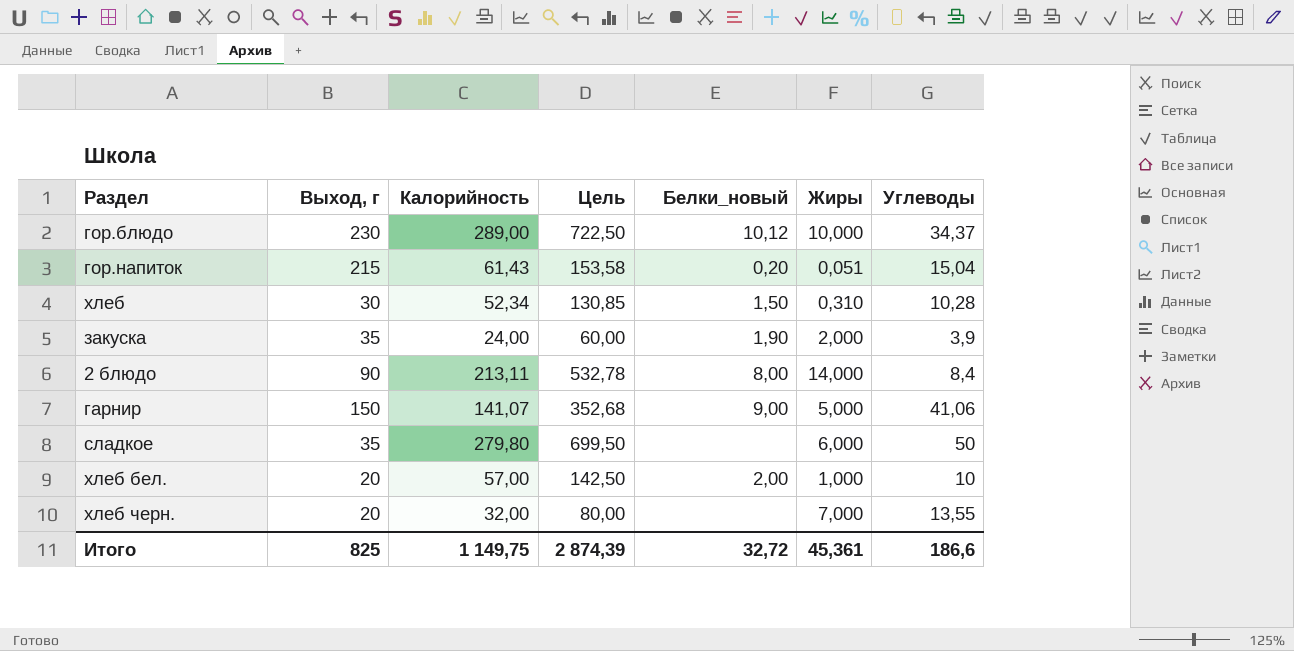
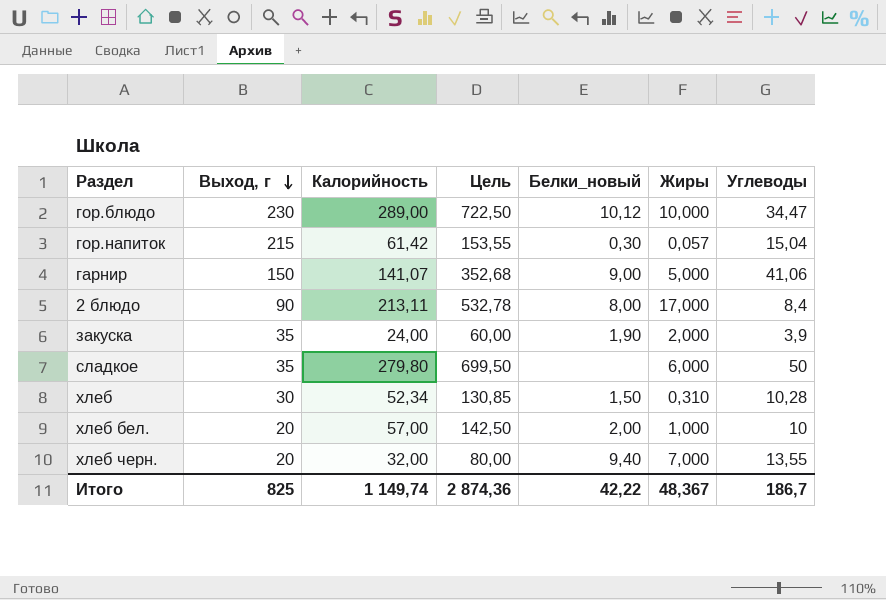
row order: none -> Выход, г descending
гор.блюдо | Углеводы: 34,37 -> 34,47
гор.напиток | Калорийность: 61,43 -> 61,42
гор.напиток | Цель: 153,58 -> 153,55
гор.напиток | Белки_новый: 0,20 -> 0,30
гор.напиток | Жиры: 0,051 -> 0,057
2 блюдо | Жиры: 14,000 -> 17,000
хлеб черн. | Белки_новый: none -> 9,40
Итого | Калорийность: 1 149,75 -> 1 149,74
Итого | Цель: 2 874,39 -> 2 874,36
Итого | Белки_новый: 32,72 -> 42,22
Итого | Жиры: 45,361 -> 48,367
Итого | Углеводы: 186,6 -> 186,7

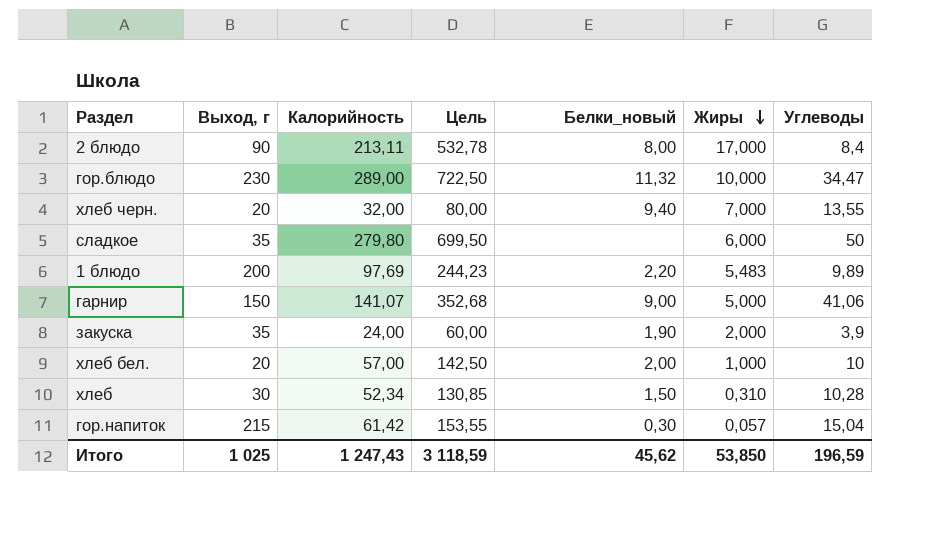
row order: Выход, г descending -> Жиры descending
гор.блюдо | Белки_новый: 10,12 -> 11,32
row 1 блюдо: none -> 200 | 97,69 | 244,23 | 2,20 | 5,483 | 9,89
Итого | Выход, г: 825 -> 1 025
Итого | Калорийность: 1 149,74 -> 1 247,43
Итого | Цель: 2 874,36 -> 3 118,59
Итого | Белки_новый: 42,22 -> 45,62
Итого | Жиры: 48,367 -> 53,850
Итого | Углеводы: 186,7 -> 196,59

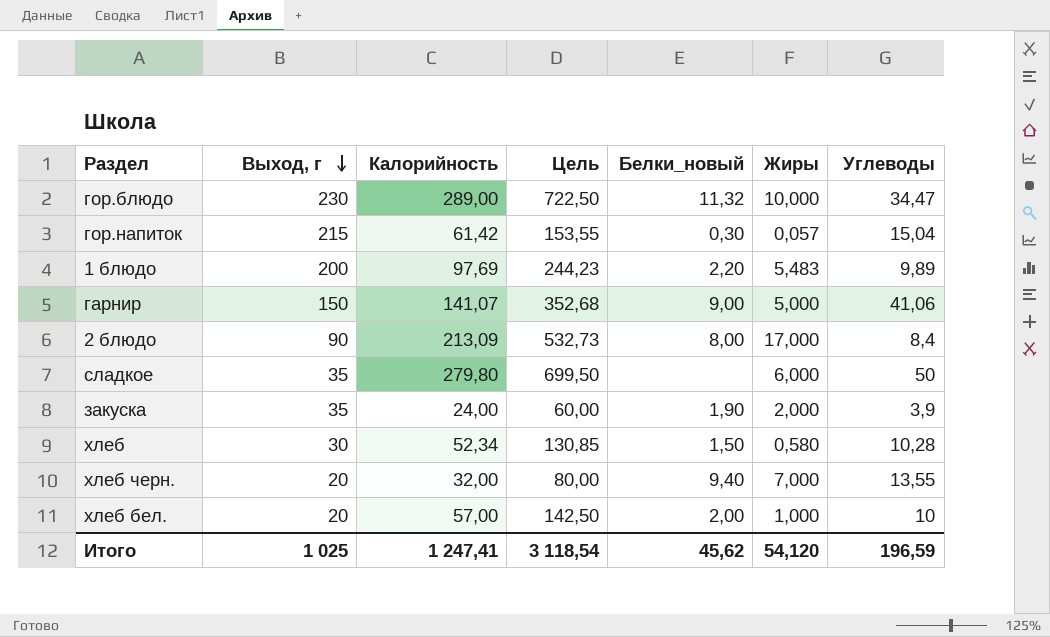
row order: Жиры descending -> Выход, г descending
2 блюдо | Калорийность: 213,11 -> 213,09
2 блюдо | Цель: 532,78 -> 532,73
хлеб | Жиры: 0,310 -> 0,580
Итого | Калорийность: 1 247,43 -> 1 247,41
Итого | Цель: 3 118,59 -> 3 118,54
Итого | Жиры: 53,850 -> 54,120

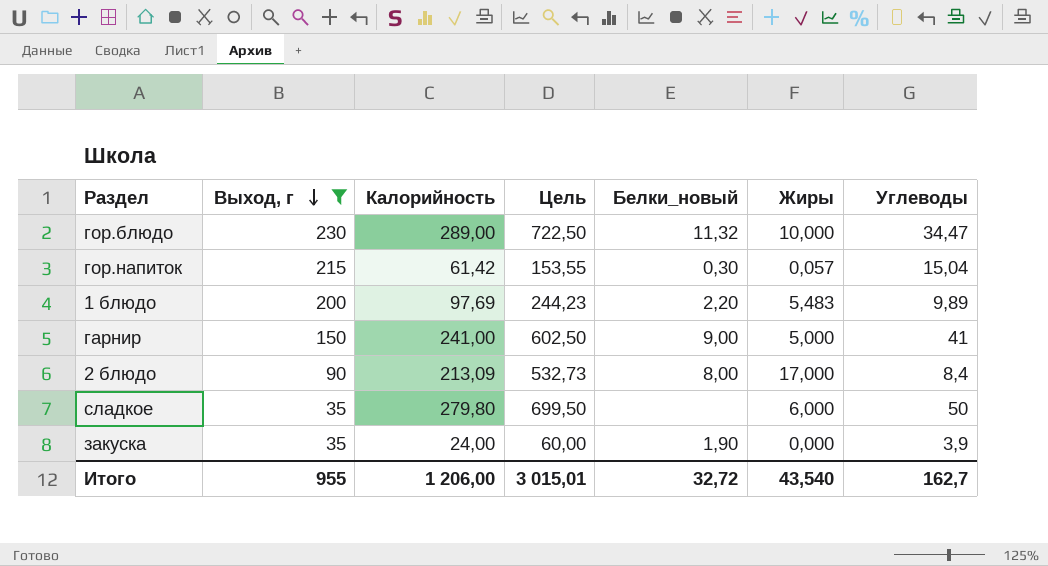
filter: none -> Выход, г >= 35
гарнир | Калорийность: 141,07 -> 241,00
гарнир | Цель: 352,68 -> 602,50
гарнир | Углеводы: 41,06 -> 41
закуска | Жиры: 2,000 -> 0,000
Итого | Выход, г: 1 025 -> 955
Итого | Калорийность: 1 247,41 -> 1 206,00
Итого | Цель: 3 118,54 -> 3 015,01
Итого | Белки_новый: 45,62 -> 32,72
Итого | Жиры: 54,120 -> 43,540
Итого | Углеводы: 196,59 -> 162,7

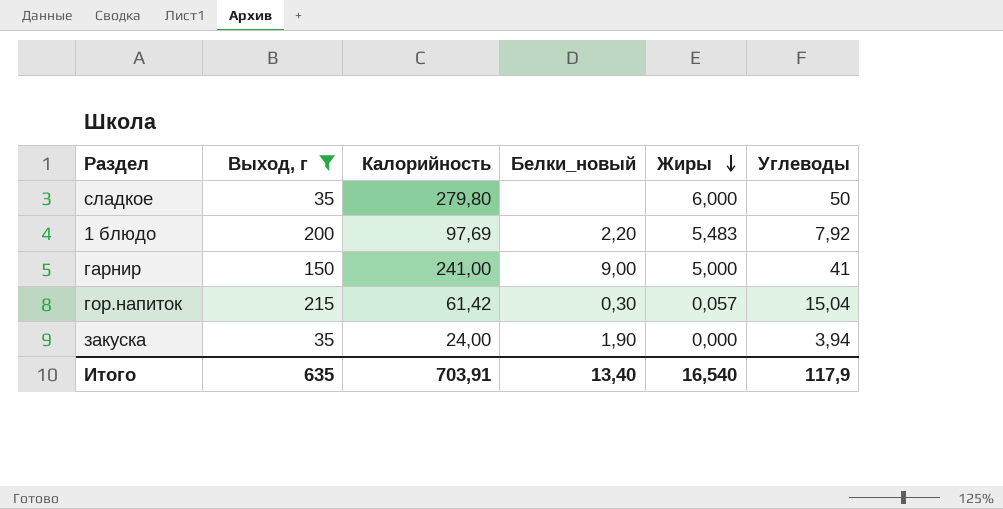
row order: Выход, г descending -> Жиры descending
column Цель | formula: [Калорийность] * 2,5 -> none
row гор.блюдо: 230 | 289,00 | 722,50 | 11,32 | 10,000 | 34,47 -> none
row 2 блюдо: 90 | 213,09 | 532,73 | 8,00 | 17,000 | 8,4 -> none
1 блюдо | Углеводы: 9,89 -> 7,92
закуска | Углеводы: 3,9 -> 3,94
Итого | Выход, г: 955 -> 635
Итого | Калорийность: 1 206,00 -> 703,91
Итого | Белки_новый: 32,72 -> 13,40
Итого | Жиры: 43,540 -> 16,540
Итого | Углеводы: 162,7 -> 117,9

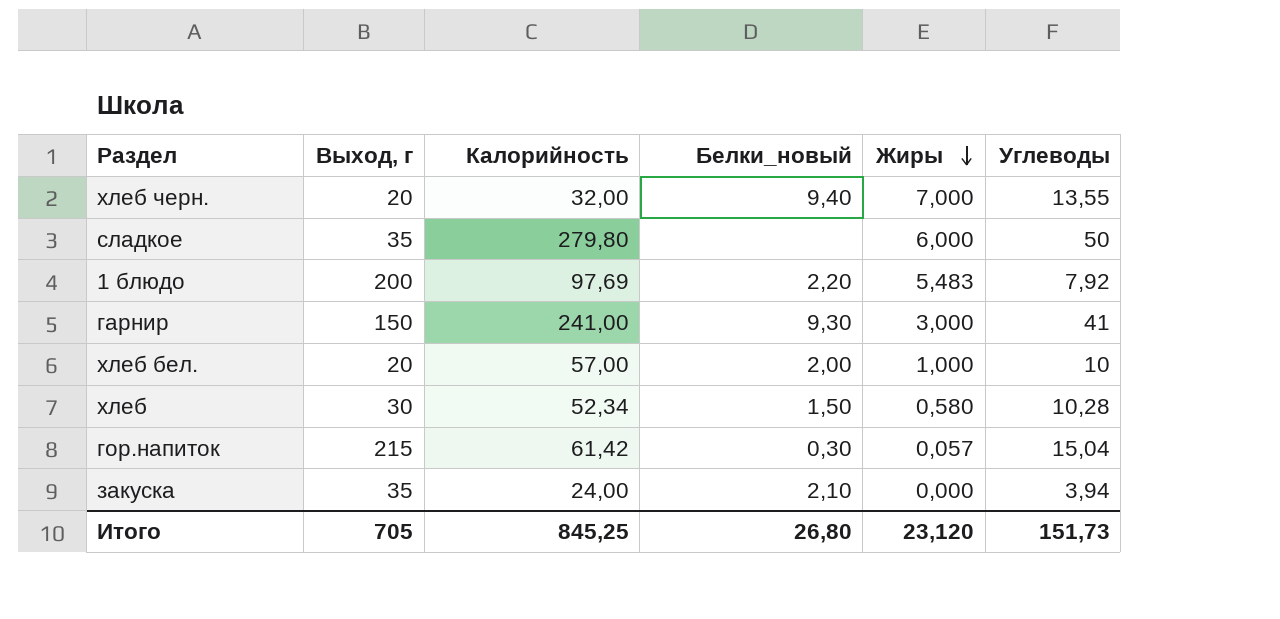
filter: Выход, г >= 35 -> none
гарнир | Белки_новый: 9,00 -> 9,30
гарнир | Жиры: 5,000 -> 3,000
закуска | Белки_новый: 1,90 -> 2,10
Итого | Выход, г: 635 -> 705
Итого | Калорийность: 703,91 -> 845,25
Итого | Белки_новый: 13,40 -> 26,80
Итого | Жиры: 16,540 -> 23,120
Итого | Углеводы: 117,9 -> 151,73

